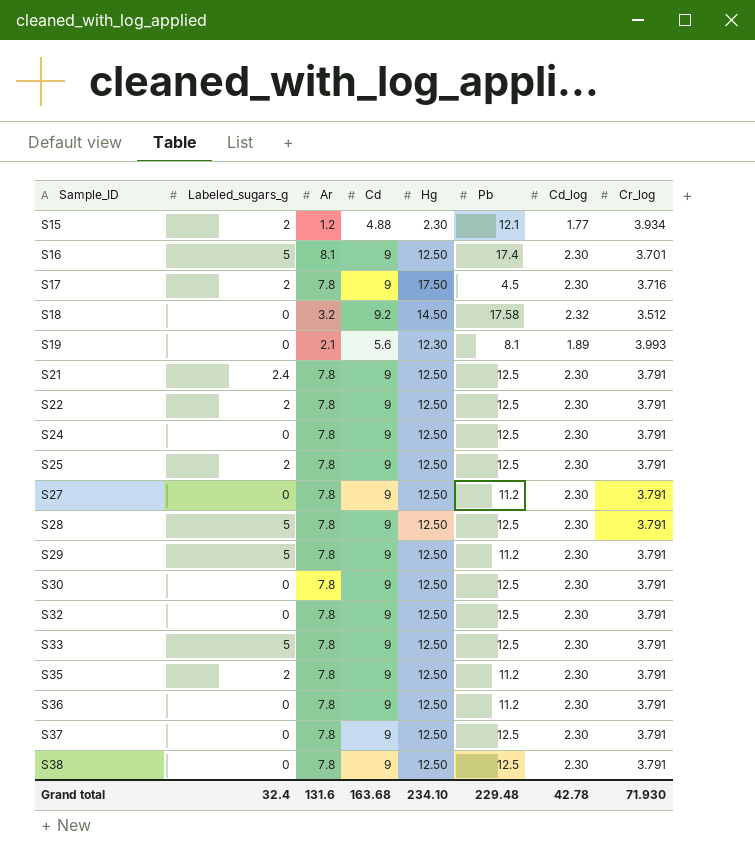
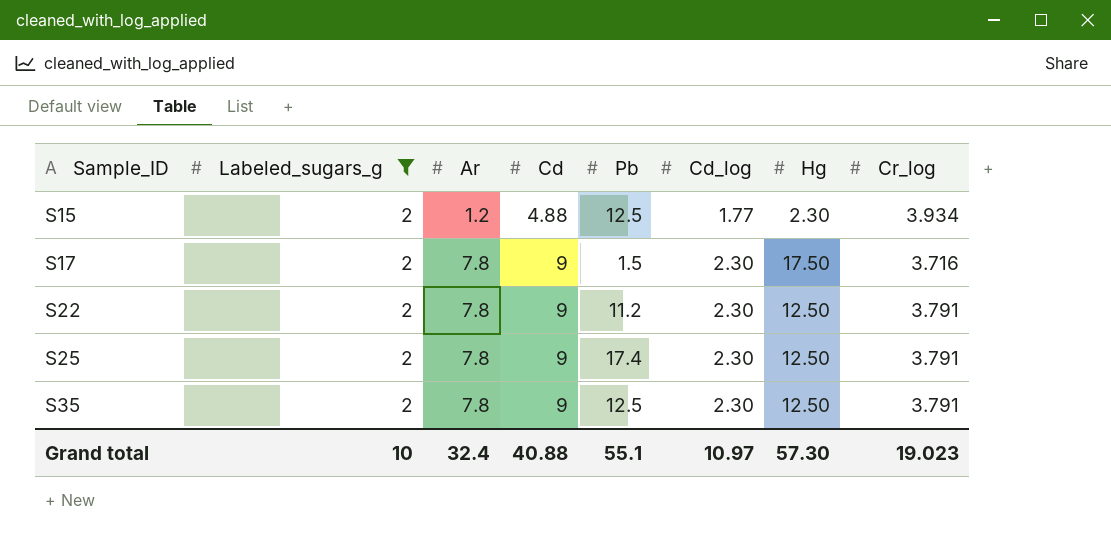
filter: none -> Labeled_sugars_g = 2
column Hg | position: 5 -> 7
S15 | Pb: 12.1 -> 12.5
S17 | Pb: 4.5 -> 1.5
S22 | Pb: 12.5 -> 11.2
S25 | Pb: 12.5 -> 17.4
S35 | Pb: 11.2 -> 12.5
Grand total | Labeled_sugars_g: 32.4 -> 10
Grand total | Ar: 131.6 -> 32.4
Grand total | Cd: 163.68 -> 40.88
Grand total | Pb: 229.48 -> 55.1
Grand total | Cd_log: 42.78 -> 10.97
Grand total | Hg: 234.10 -> 57.30
Grand total | Cr_log: 71.930 -> 19.023

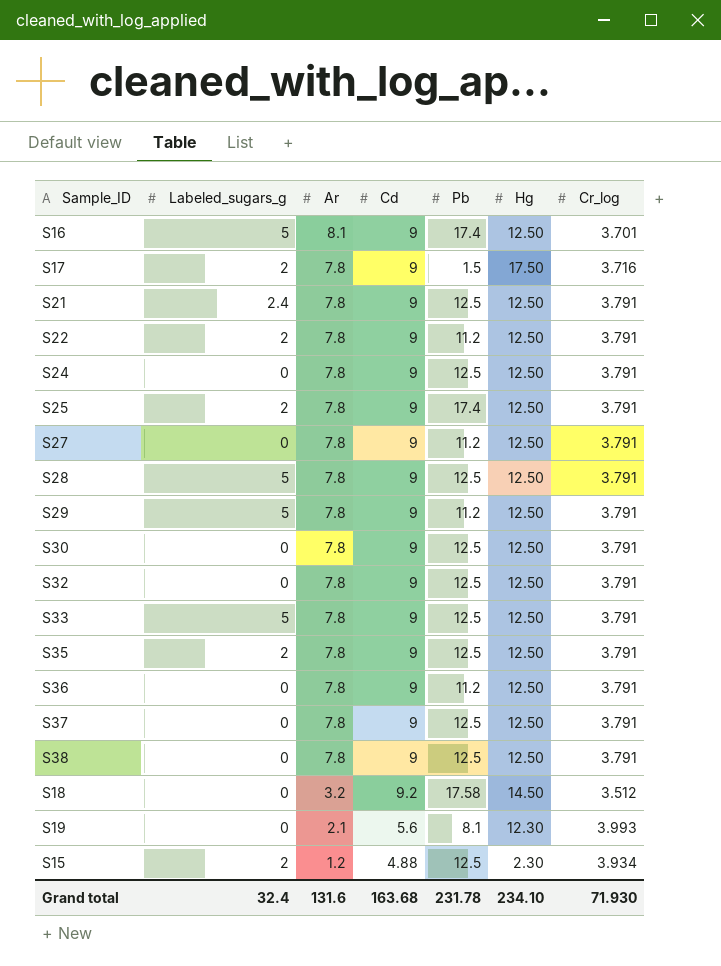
filter: Labeled_sugars_g = 2 -> none
row order: Sample_ID ascending -> Ar descending
column Cd_log | position: 6 -> none
Grand total | Labeled_sugars_g: 10 -> 32.4
Grand total | Ar: 32.4 -> 131.6
Grand total | Cd: 40.88 -> 163.68
Grand total | Pb: 55.1 -> 231.78
Grand total | Hg: 57.30 -> 234.10
Grand total | Cr_log: 19.023 -> 71.930

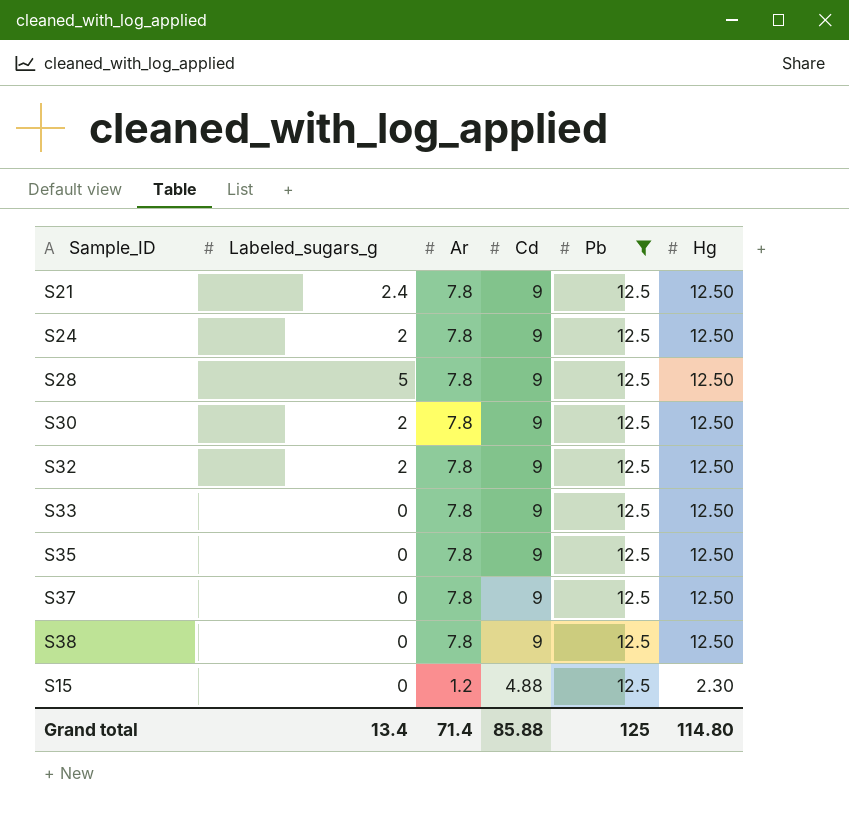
filter: none -> Pb = 12.5
column Cr_log | position: 7 -> none
S24 | Labeled_sugars_g: 0 -> 2
S30 | Labeled_sugars_g: 0 -> 2
S32 | Labeled_sugars_g: 0 -> 2
S33 | Labeled_sugars_g: 5 -> 0
S35 | Labeled_sugars_g: 2 -> 0
S15 | Labeled_sugars_g: 2 -> 0
Grand total | Labeled_sugars_g: 32.4 -> 13.4
Grand total | Ar: 131.6 -> 71.4
Grand total | Cd: 163.68 -> 85.88
Grand total | Pb: 231.78 -> 125
Grand total | Hg: 234.10 -> 114.80

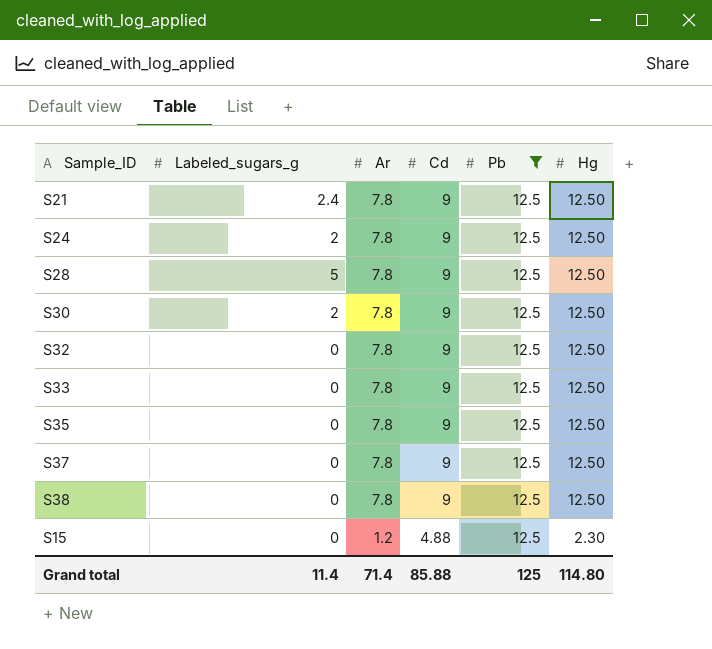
S32 | Labeled_sugars_g: 2 -> 0
Grand total | Labeled_sugars_g: 13.4 -> 11.4

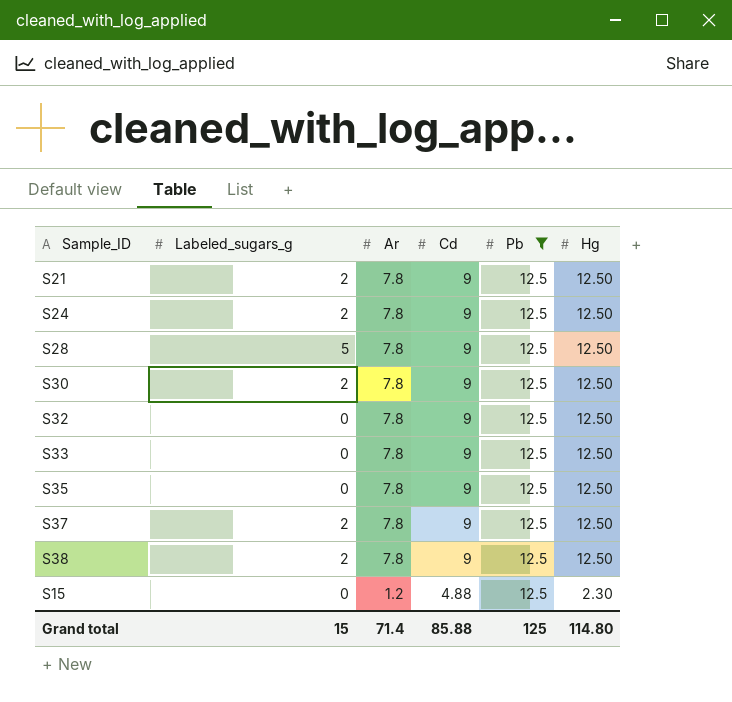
S21 | Labeled_sugars_g: 2.4 -> 2
S37 | Labeled_sugars_g: 0 -> 2
S38 | Labeled_sugars_g: 0 -> 2
Grand total | Labeled_sugars_g: 11.4 -> 15

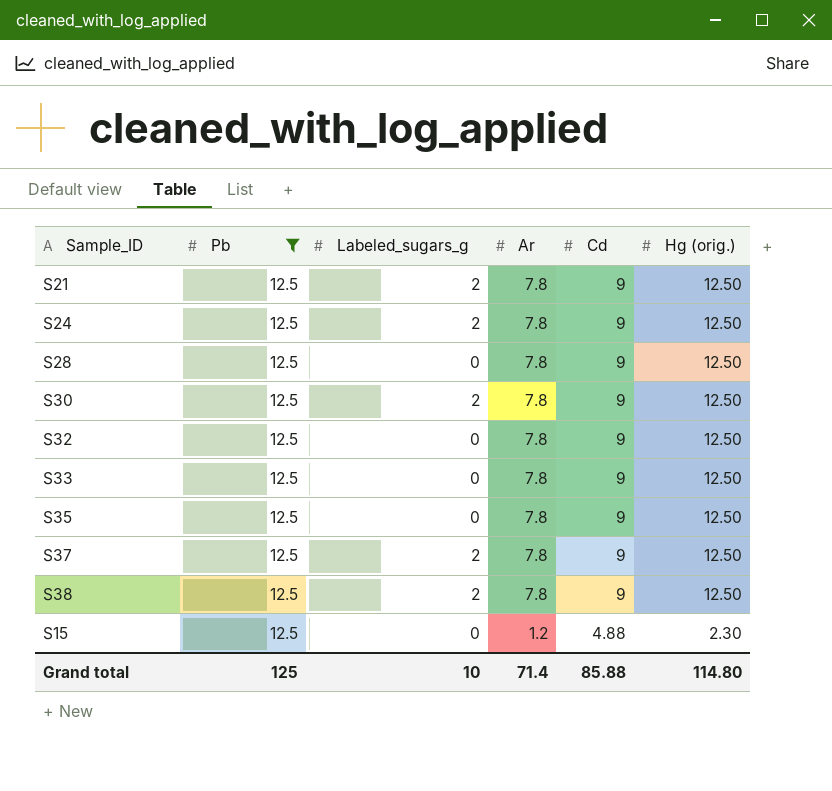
column Pb | position: 5 -> 2
column name: Hg -> Hg (orig.)
S28 | Labeled_sugars_g: 5 -> 0
Grand total | Labeled_sugars_g: 15 -> 10

